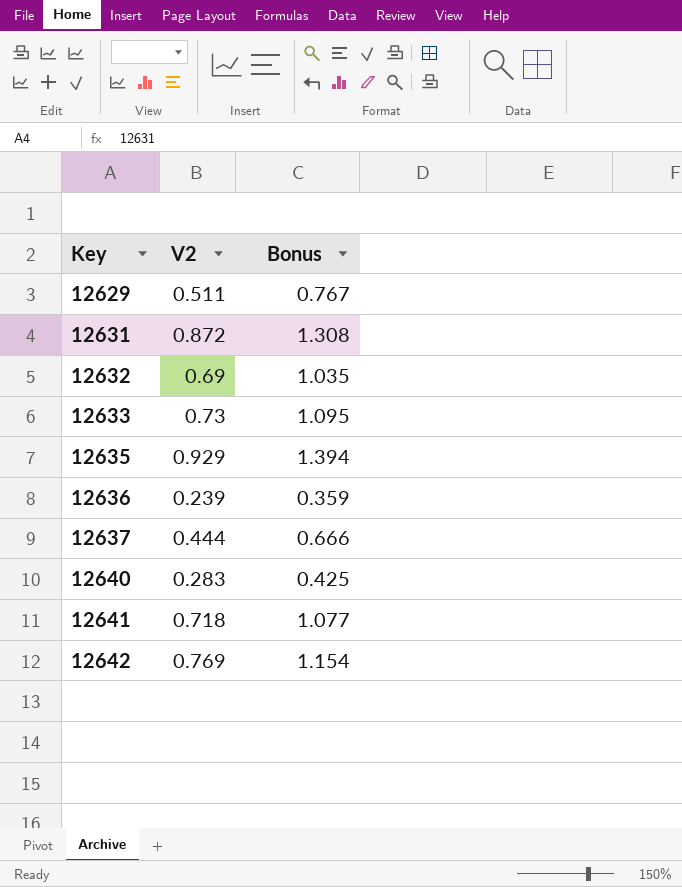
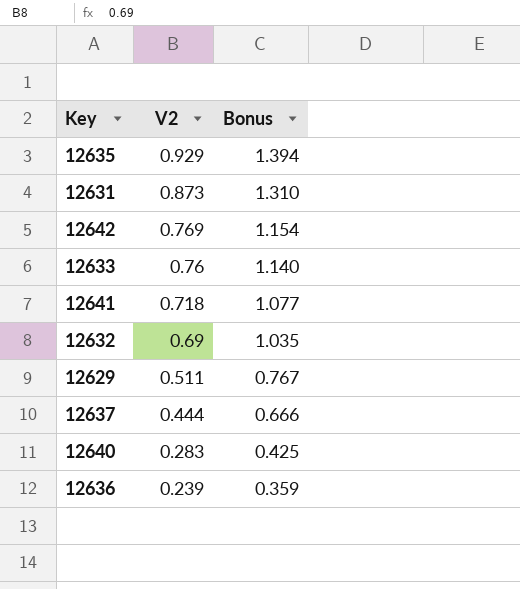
row order: Key ascending -> V2 descending
12631 | V2: 0.872 -> 0.873
12631 | Bonus: 1.308 -> 1.310
12633 | V2: 0.73 -> 0.76
12633 | Bonus: 1.095 -> 1.140

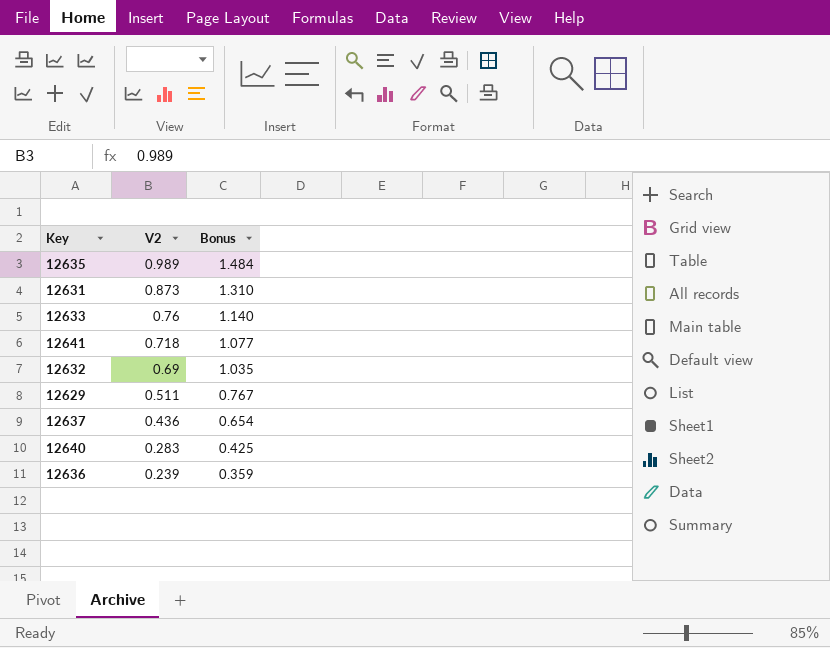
row 12642: 0.769 | 1.154 -> none
12635 | V2: 0.929 -> 0.989
12635 | Bonus: 1.394 -> 1.484
12637 | V2: 0.444 -> 0.436
12637 | Bonus: 0.666 -> 0.654

